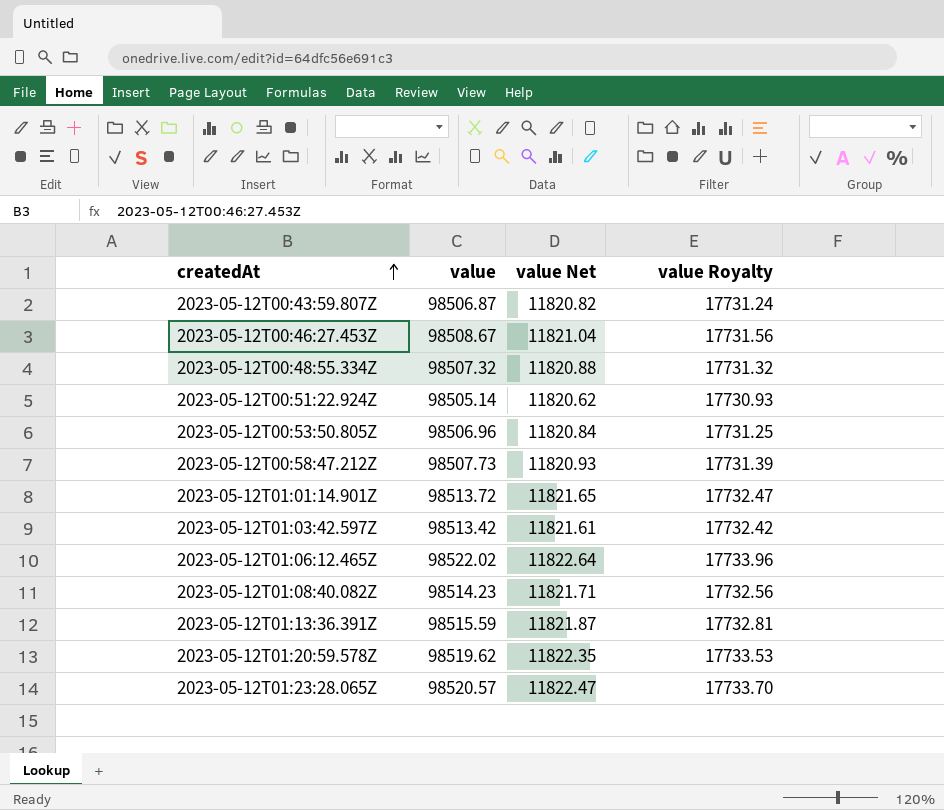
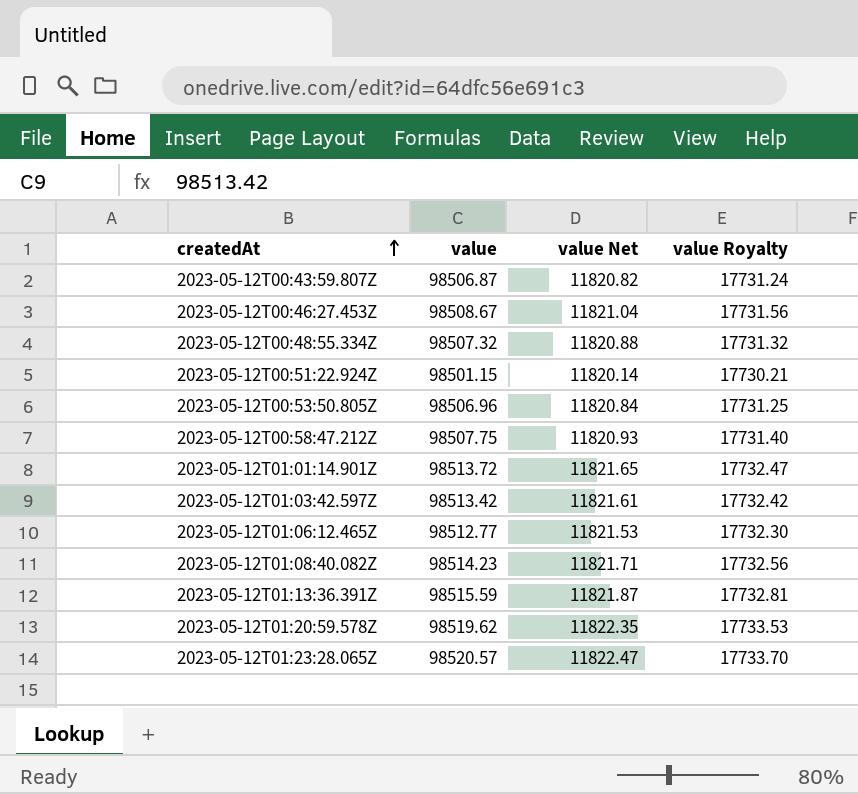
2023-05-12T00:51:22.924Z | value: 98505.14 -> 98501.15
2023-05-12T00:51:22.924Z | value Net: 11820.62 -> 11820.14
2023-05-12T00:51:22.924Z | value Royalty: 17730.93 -> 17730.21
2023-05-12T00:58:47.212Z | value: 98507.73 -> 98507.75
2023-05-12T00:58:47.212Z | value Royalty: 17731.39 -> 17731.40
2023-05-12T01:06:12.465Z | value: 98522.02 -> 98512.77
2023-05-12T01:06:12.465Z | value Net: 11822.64 -> 11821.53
2023-05-12T01:06:12.465Z | value Royalty: 17733.96 -> 17732.30

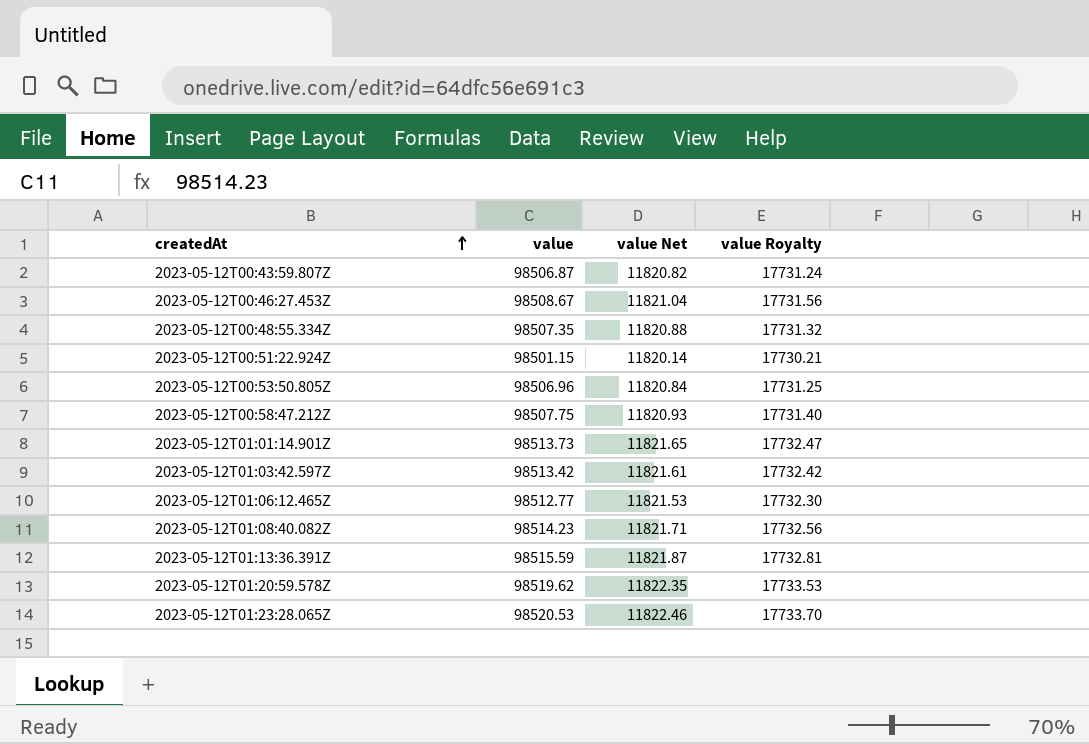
2023-05-12T00:48:55.334Z | value: 98507.32 -> 98507.35
2023-05-12T01:01:14.901Z | value: 98513.72 -> 98513.73
2023-05-12T01:23:28.065Z | value: 98520.57 -> 98520.53
2023-05-12T01:23:28.065Z | value Net: 11822.47 -> 11822.46

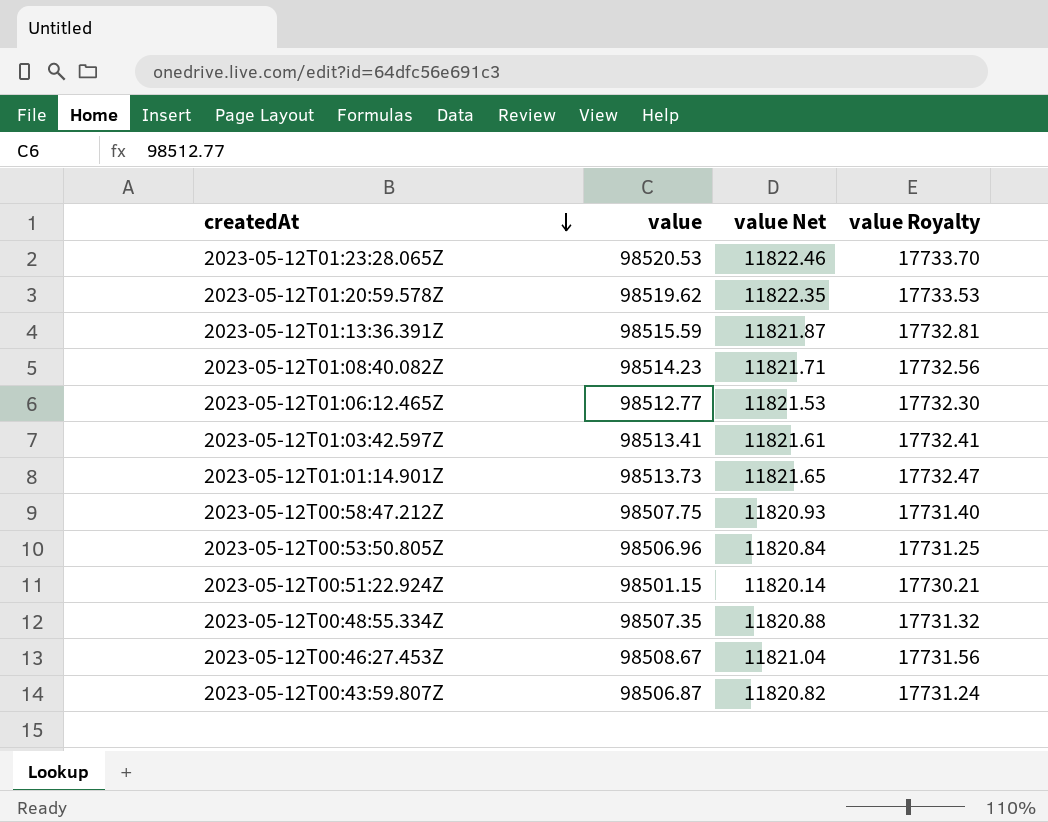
row order: createdAt ascending -> createdAt descending
2023-05-12T01:03:42.597Z | value: 98513.42 -> 98513.41
2023-05-12T01:03:42.597Z | value Royalty: 17732.42 -> 17732.41

